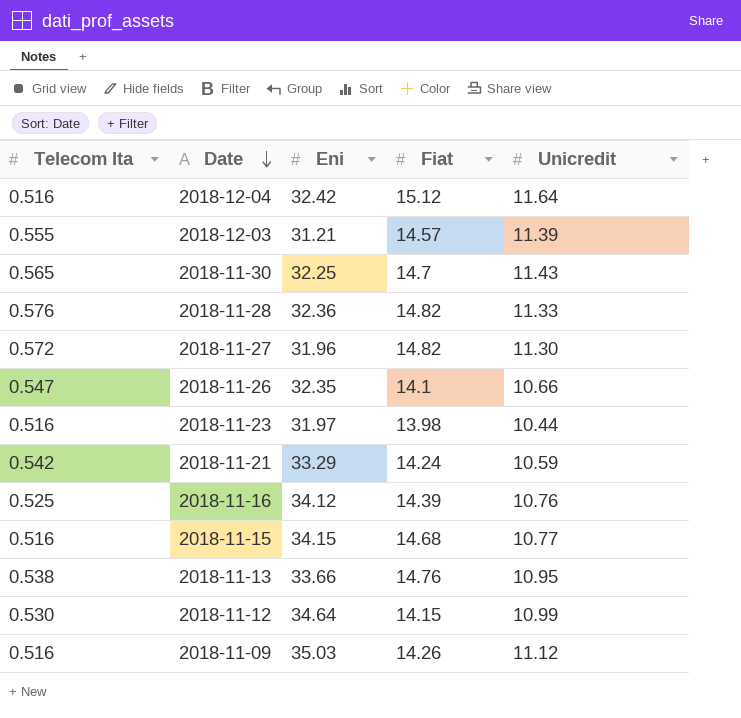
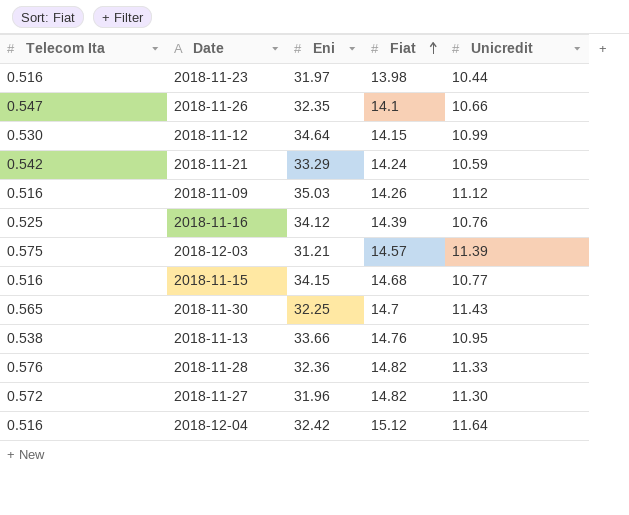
row order: Date descending -> Fiat ascending
2018-12-03 | Telecom Ita: 0.555 -> 0.575

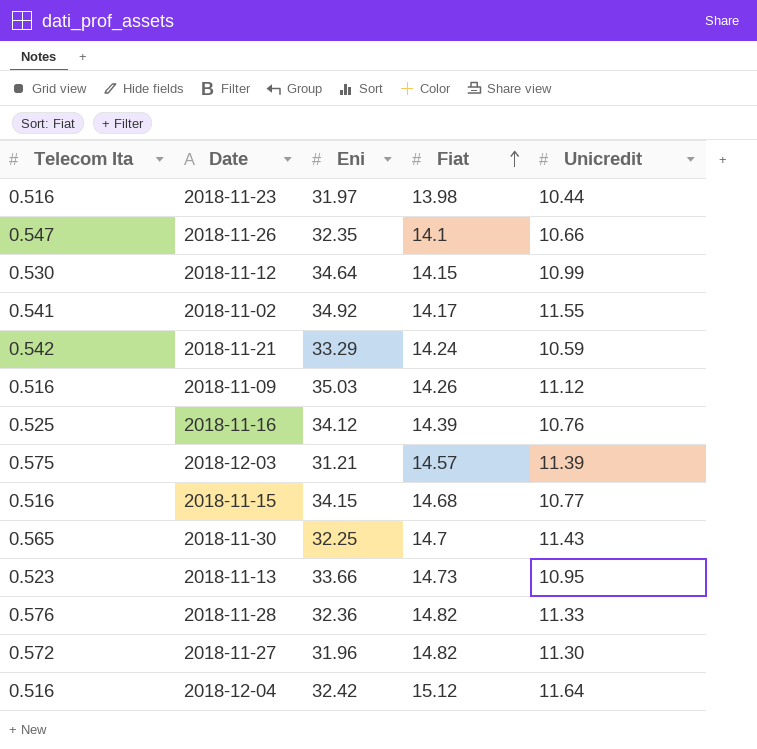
row 2018-11-02: none -> 0.541 | 34.92 | 14.17 | 11.55
2018-11-13 | Telecom Ita: 0.538 -> 0.523
2018-11-13 | Fiat: 14.76 -> 14.73

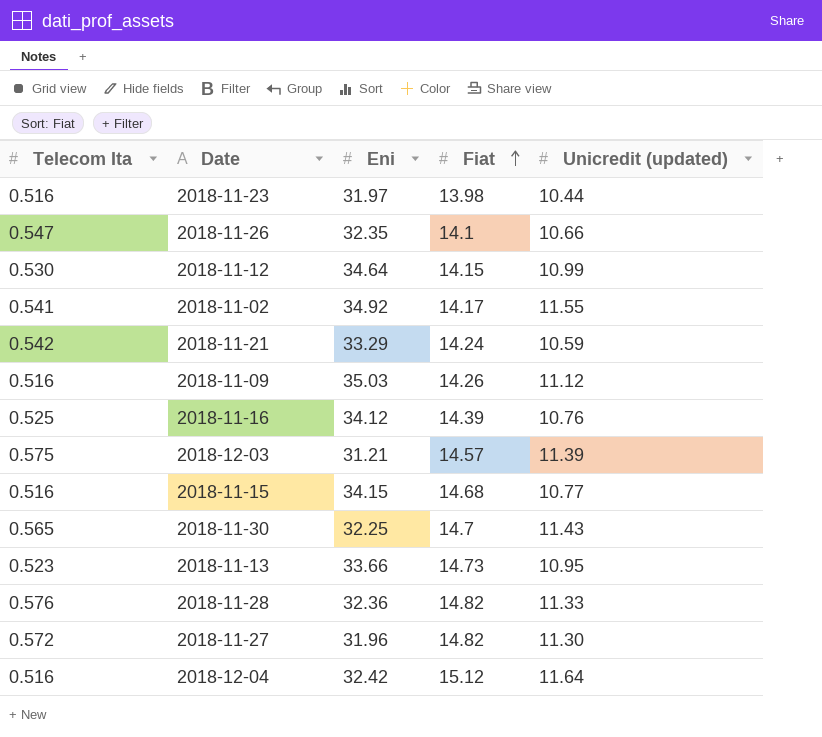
column name: Unicredit -> Unicredit (updated)

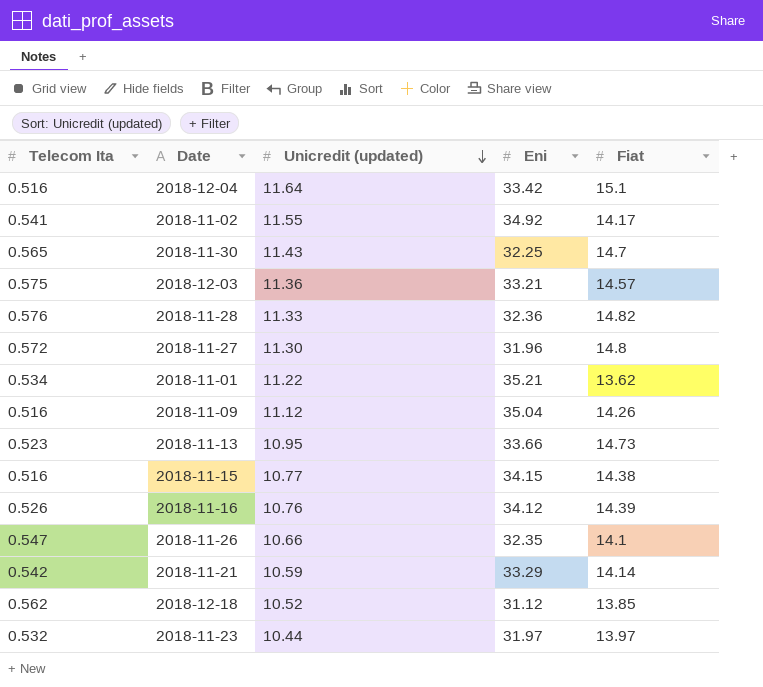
row order: Fiat ascending -> Unicredit (updated) descending
column Unicredit (updated) | position: 5 -> 3
row 2018-11-12: 0.530 | 34.64 | 14.15 | 10.99 -> none
2018-12-04 | Eni: 32.42 -> 33.42
2018-12-04 | Fiat: 15.12 -> 15.1
2018-12-03 | Unicredit (updated): 11.39 -> 11.36
2018-12-03 | Eni: 31.21 -> 33.21
2018-11-27 | Fiat: 14.82 -> 14.8
row 2018-11-01: none -> 0.534 | 11.22 | 35.21 | 13.62
2018-11-09 | Eni: 35.03 -> 35.04
2018-11-15 | Fiat: 14.68 -> 14.38
2018-11-16 | Telecom Ita: 0.525 -> 0.526
2018-11-21 | Fiat: 14.24 -> 14.14
row 2018-12-18: none -> 0.562 | 10.52 | 31.12 | 13.85
2018-11-23 | Telecom Ita: 0.516 -> 0.532
2018-11-23 | Fiat: 13.98 -> 13.97

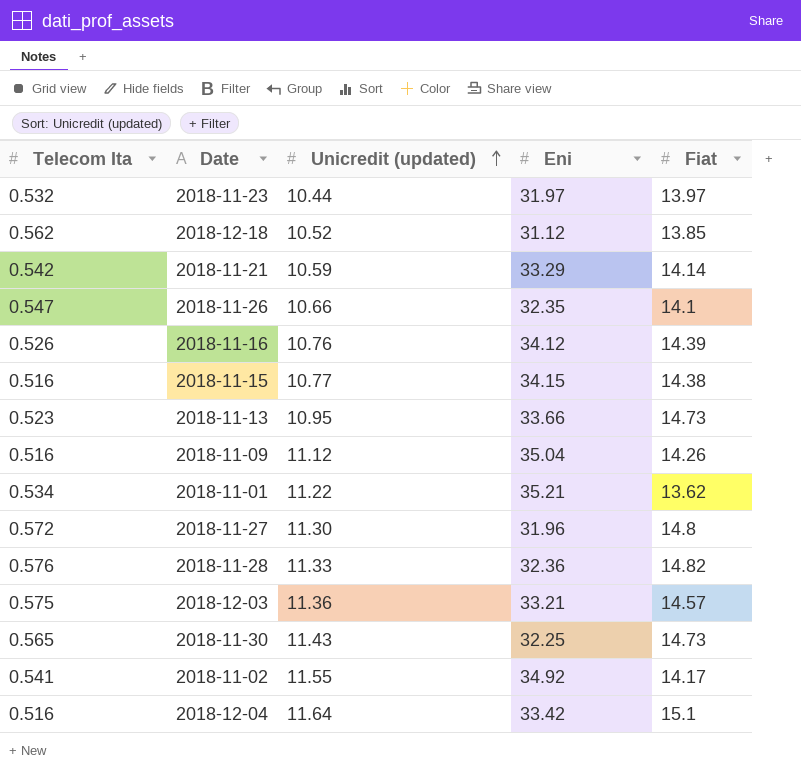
row order: Unicredit (updated) descending -> Unicredit (updated) ascending
2018-11-30 | Fiat: 14.7 -> 14.73

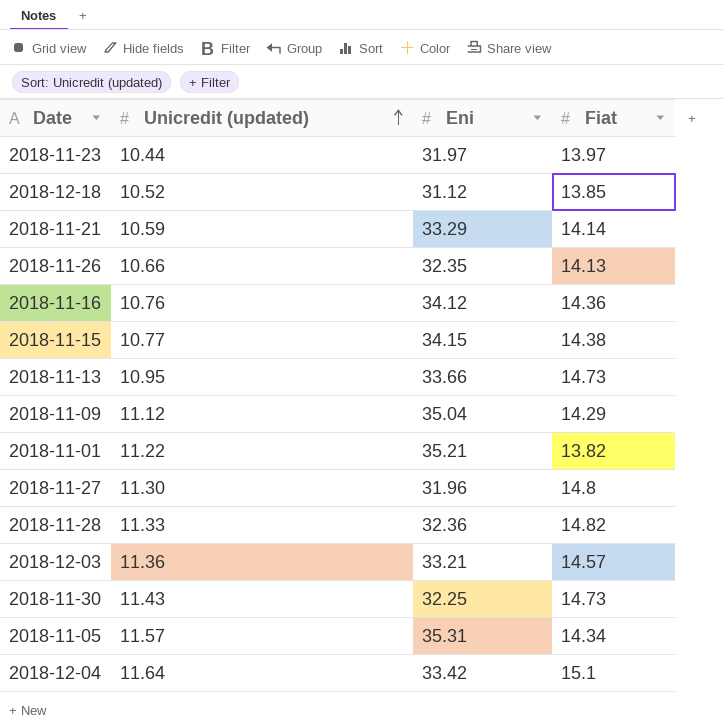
column Telecom Ita | position: 1 -> none
row 2018-11-02: 0.541 | 11.55 | 34.92 | 14.17 -> none
2018-11-26 | Fiat: 14.1 -> 14.13
2018-11-16 | Fiat: 14.39 -> 14.36
2018-11-09 | Fiat: 14.26 -> 14.29
2018-11-01 | Fiat: 13.62 -> 13.82
row 2018-11-05: none -> 11.57 | 35.31 | 14.34

